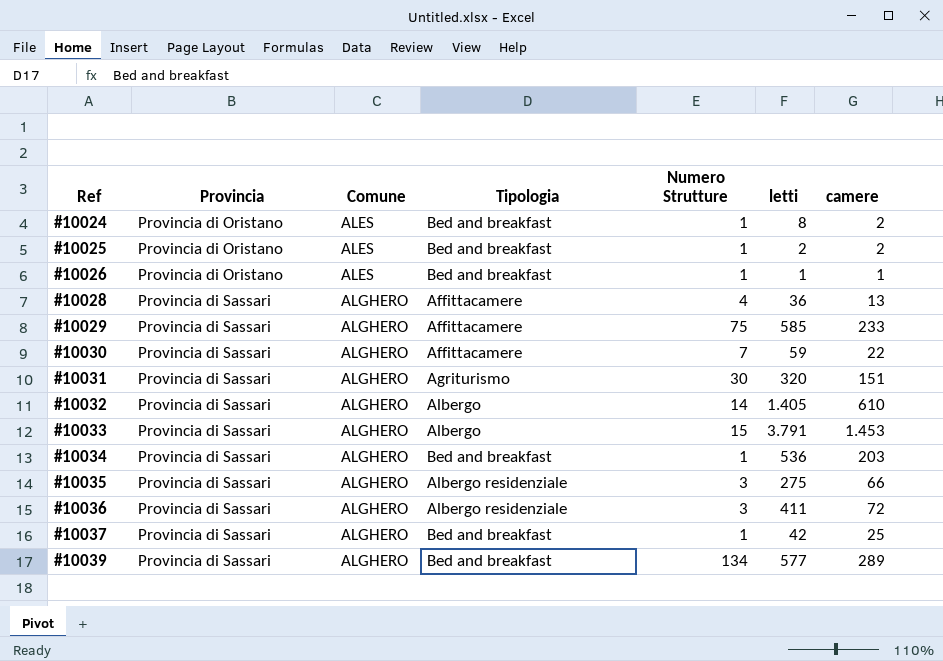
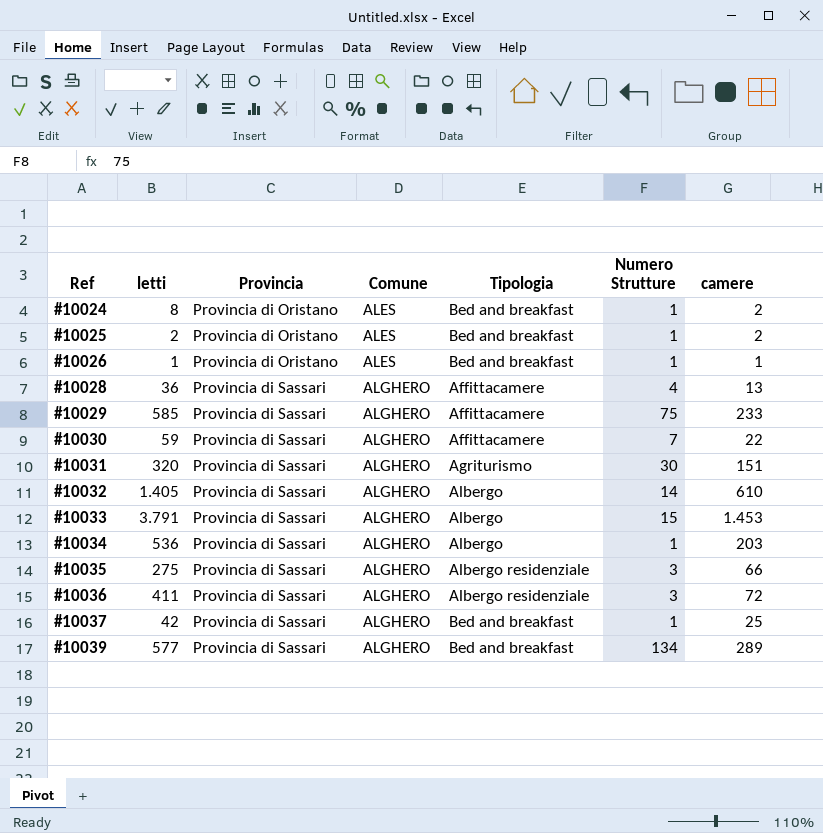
column letti | position: 6 -> 2
#10034 | Tipologia: Bed and breakfast -> Albergo

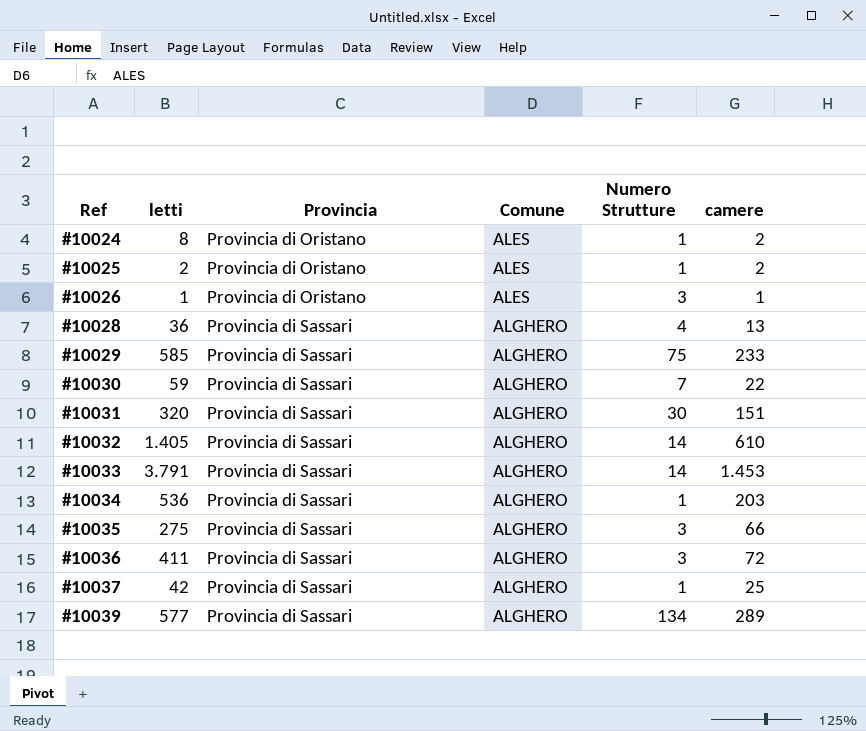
column Tipologia | position: 5 -> none
#10026 | Numero Strutture: 1 -> 3
#10033 | Numero Strutture: 15 -> 14

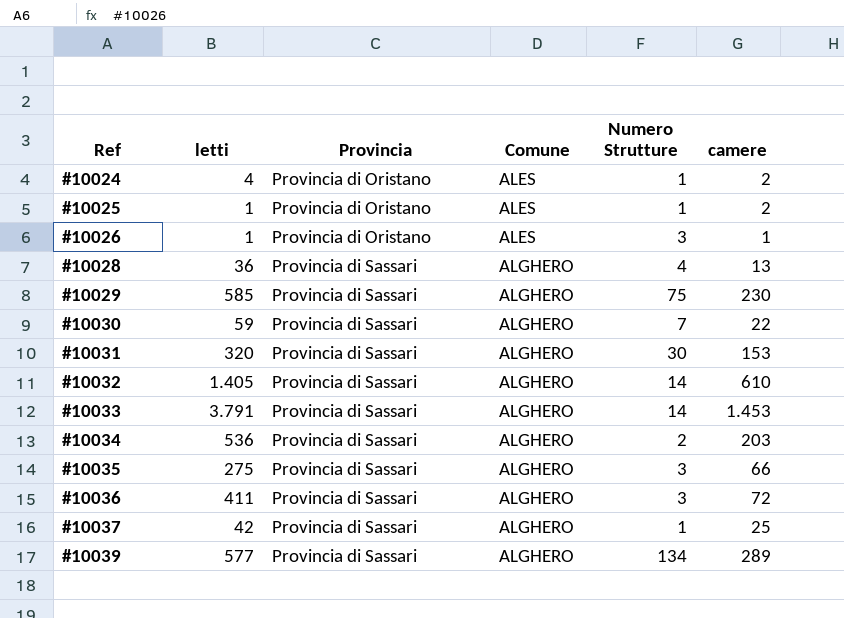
#10024 | letti: 8 -> 4
#10025 | letti: 2 -> 1
#10029 | camere: 233 -> 230
#10031 | camere: 151 -> 153
#10034 | Numero Strutture: 1 -> 2

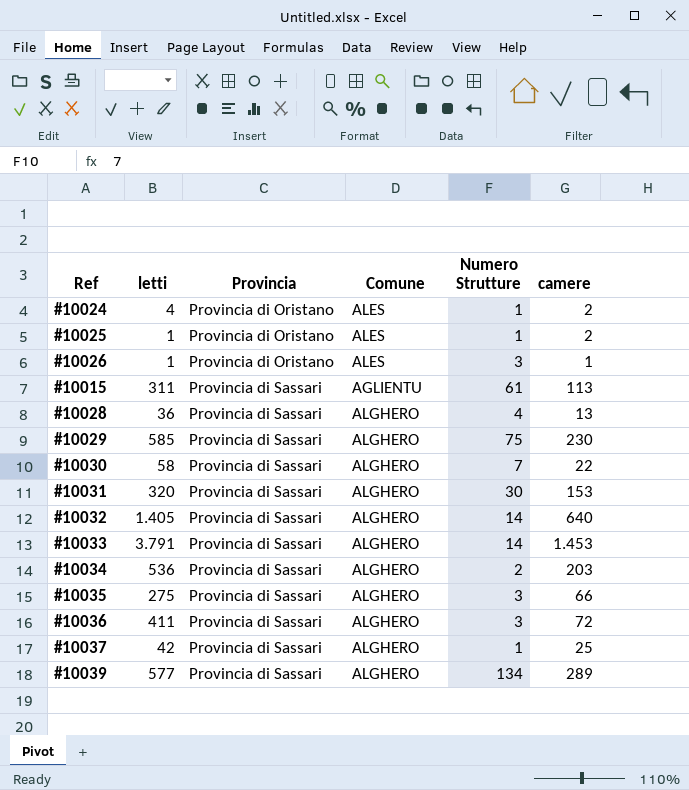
row #10015: none -> 311 | Provincia di Sassari | AGLIENTU | 61 | 113
#10030 | letti: 59 -> 58
#10032 | camere: 610 -> 640

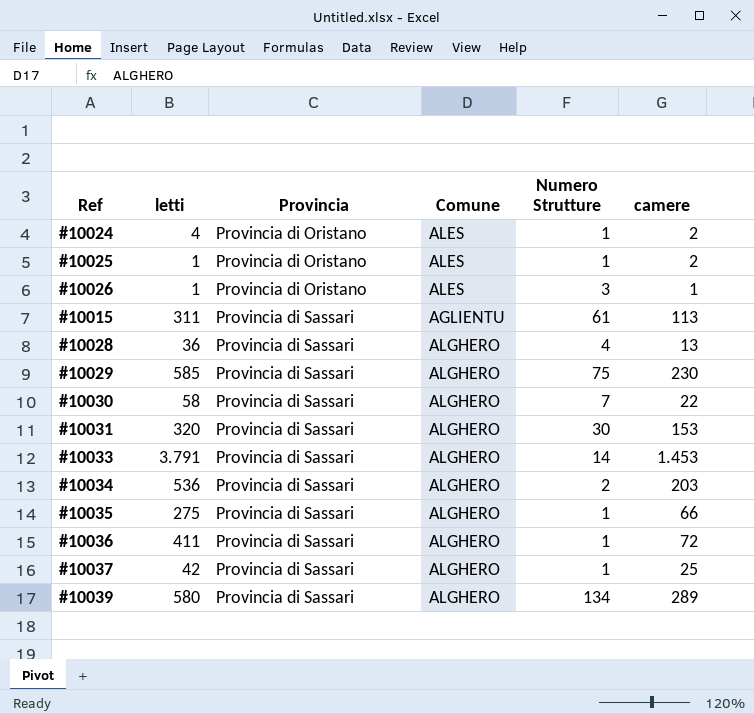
row #10032: 1.405 | Provincia di Sassari | ALGHERO | 14 | 640 -> none
#10035 | Numero Strutture: 3 -> 1
#10036 | Numero Strutture: 3 -> 1
#10039 | letti: 577 -> 580

